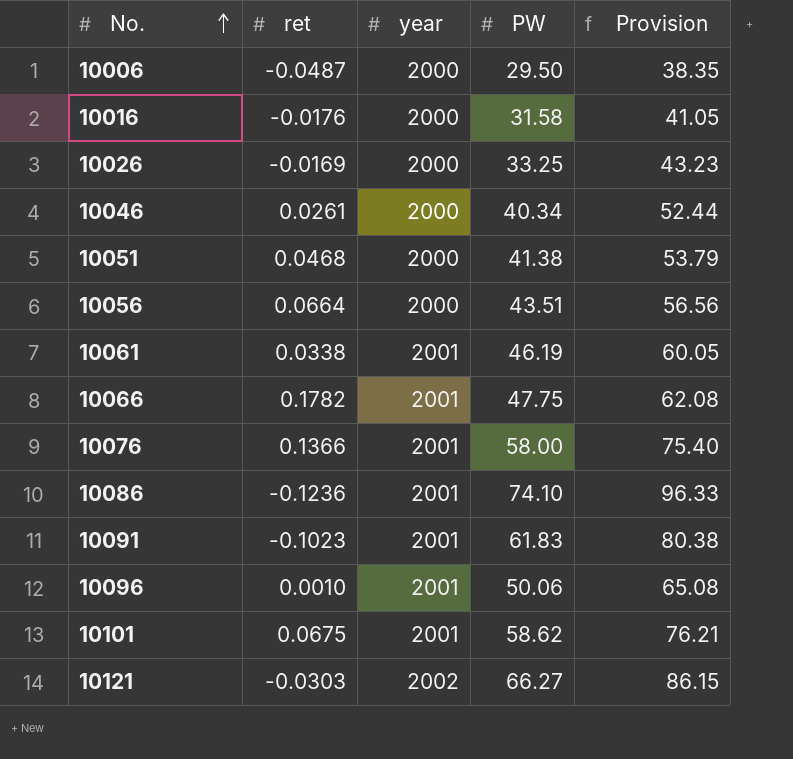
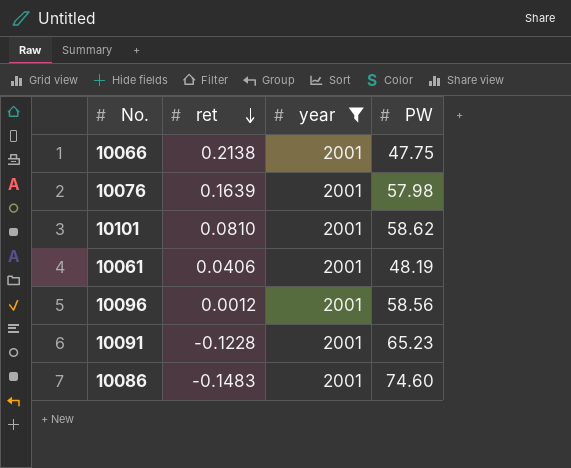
filter: none -> year = 2001
row order: No. ascending -> ret descending
column Provision | formula: [PW] * 1.3 -> none
10066 | ret: 0.1782 -> 0.2138
10076 | ret: 0.1366 -> 0.1639
10076 | PW: 58.00 -> 57.98
10101 | ret: 0.0675 -> 0.0810
10061 | ret: 0.0338 -> 0.0406
10061 | PW: 46.19 -> 48.19
10096 | ret: 0.0010 -> 0.0012
10096 | PW: 50.06 -> 58.56
10091 | ret: -0.1023 -> -0.1228
10091 | PW: 61.83 -> 65.23
10086 | ret: -0.1236 -> -0.1483
10086 | PW: 74.10 -> 74.60

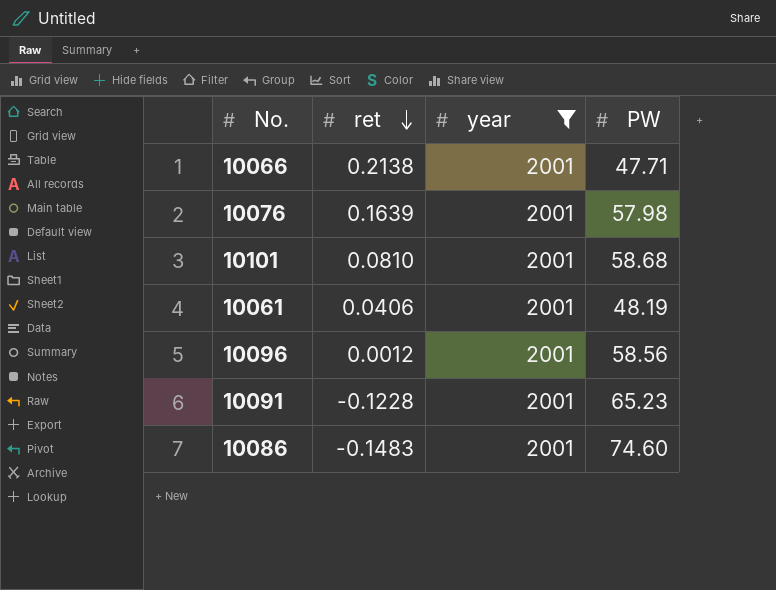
10066 | PW: 47.75 -> 47.71
10101 | PW: 58.62 -> 58.68

